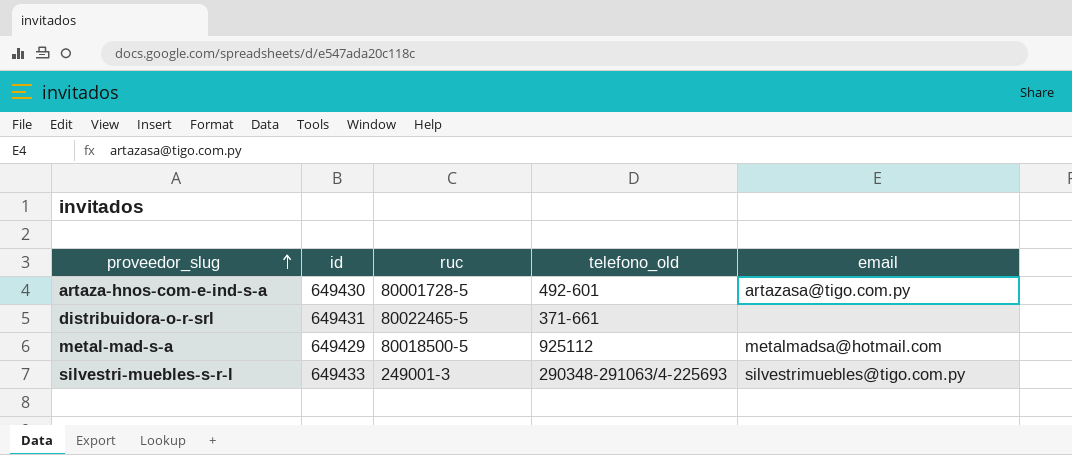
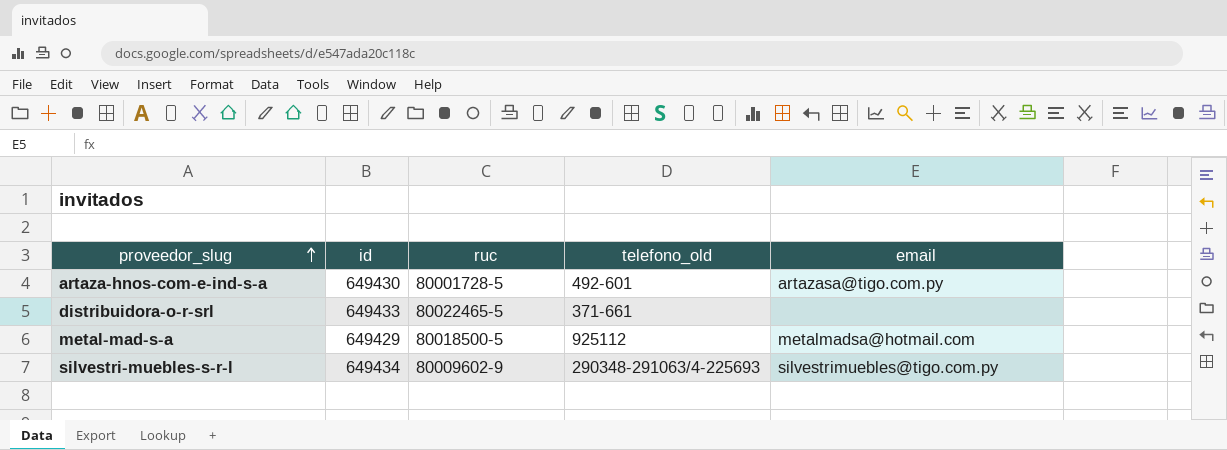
distribuidora-o-r-srl | id: 649431 -> 649433
silvestri-muebles-s-r-l | id: 649433 -> 649434
silvestri-muebles-s-r-l | ruc: 249001-3 -> 80009602-9

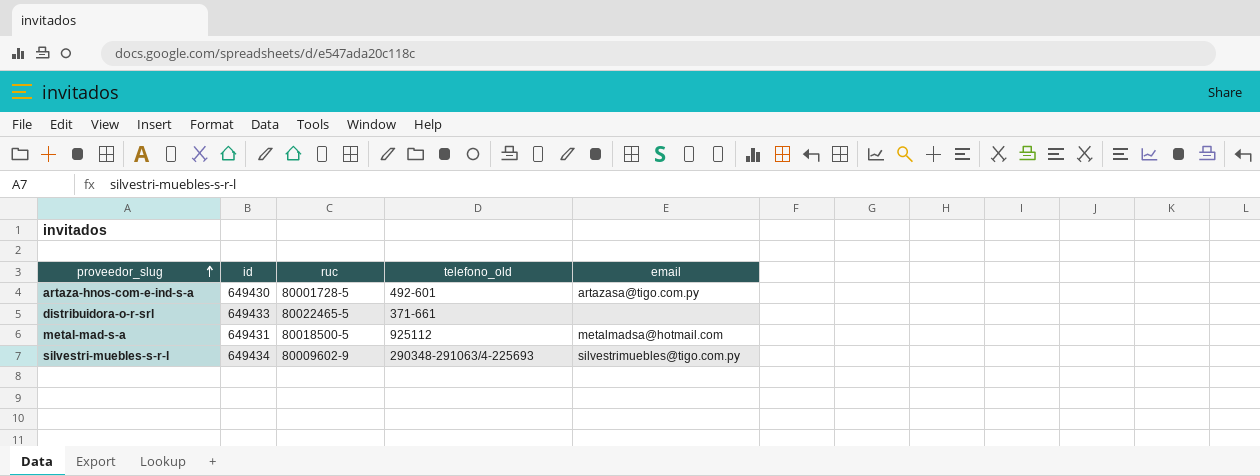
metal-mad-s-a | id: 649429 -> 649431

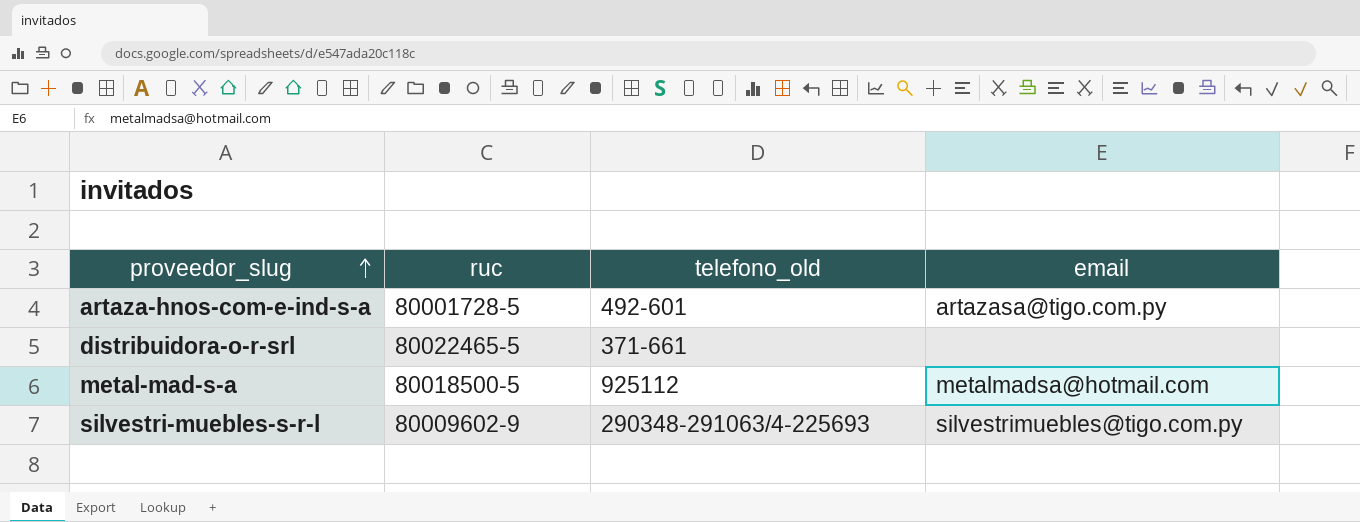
column id | position: 2 -> none

